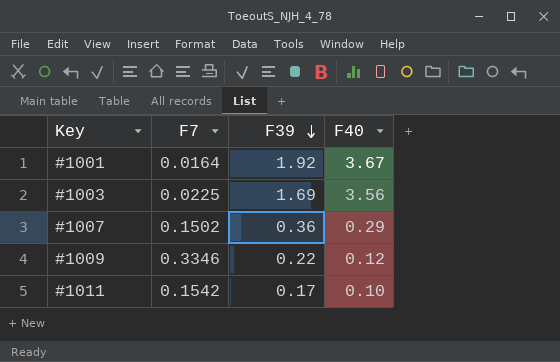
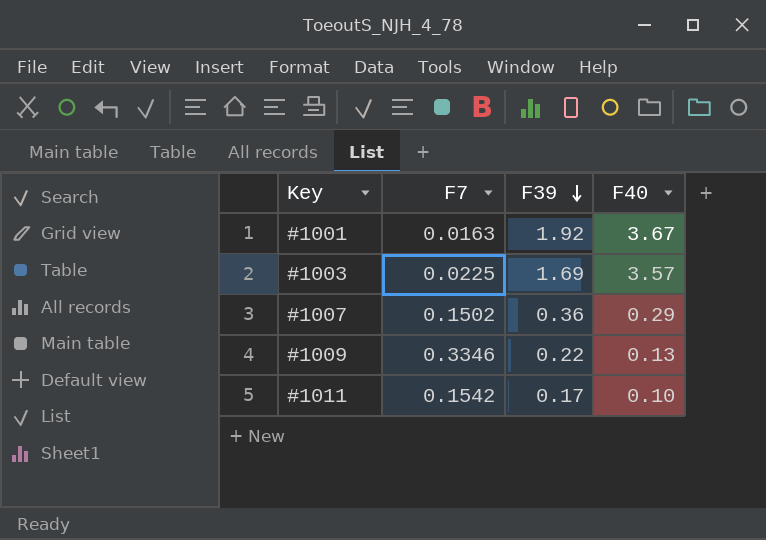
#1001 | F7: 0.0164 -> 0.0163
#1003 | F40: 3.56 -> 3.57
#1009 | F40: 0.12 -> 0.13

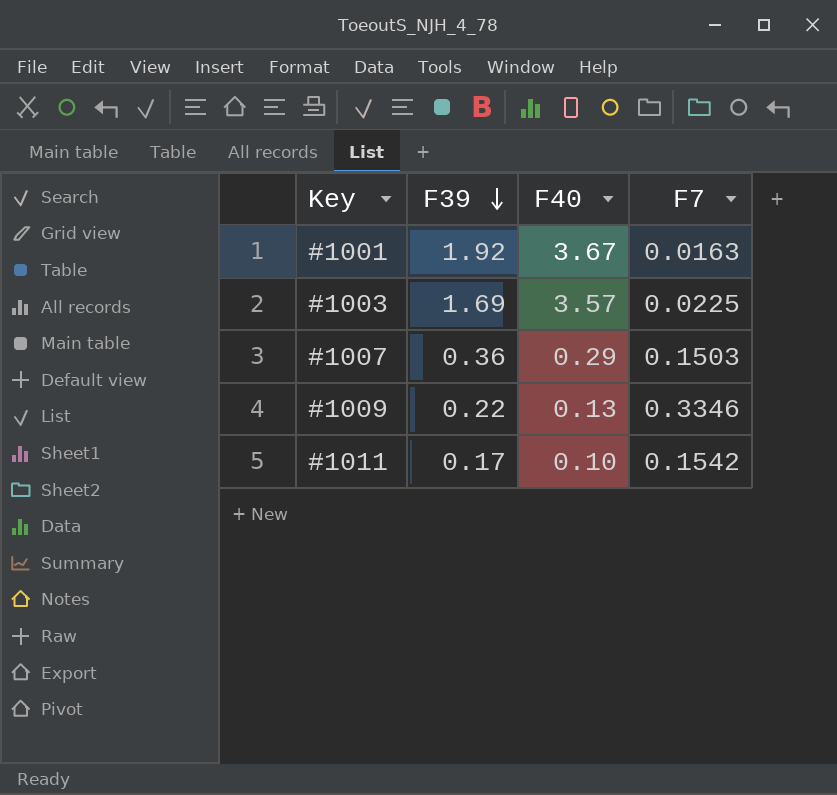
column F7 | position: 2 -> 4
#1007 | F7: 0.1502 -> 0.1503

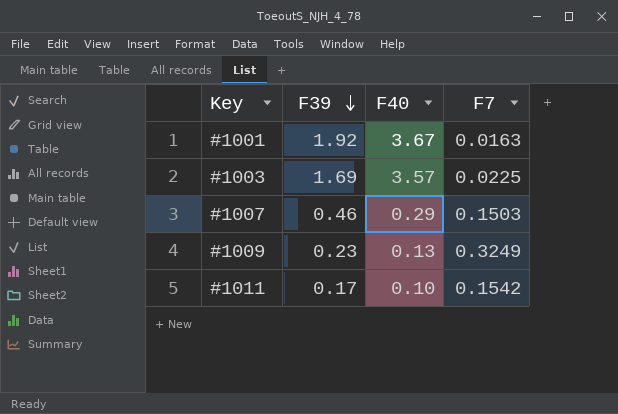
#1007 | F39: 0.36 -> 0.46
#1009 | F39: 0.22 -> 0.23
#1009 | F7: 0.3346 -> 0.3249

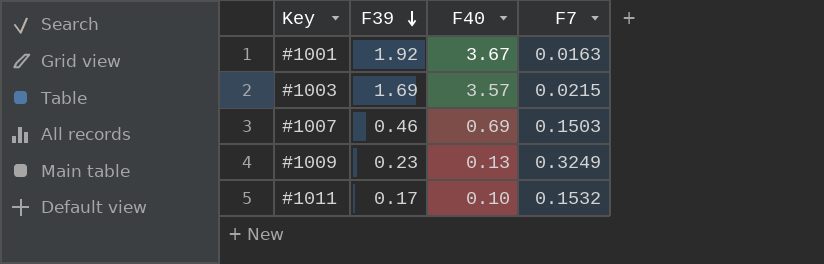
#1003 | F7: 0.0225 -> 0.0215
#1007 | F40: 0.29 -> 0.69
#1011 | F7: 0.1542 -> 0.1532

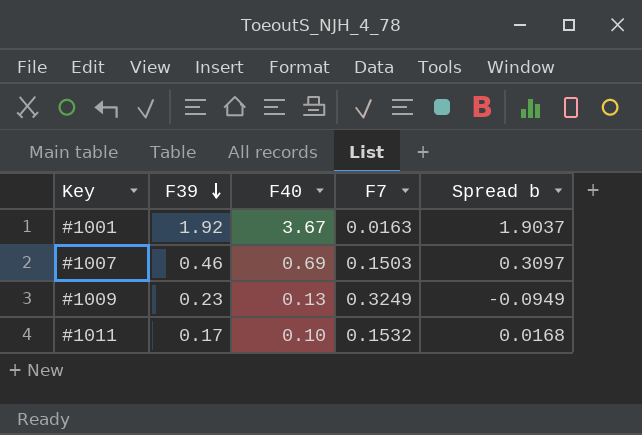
column Spread b | formula: none -> [F39] - [F7]
row #1003: 1.69 | 3.57 | 0.0215 -> none

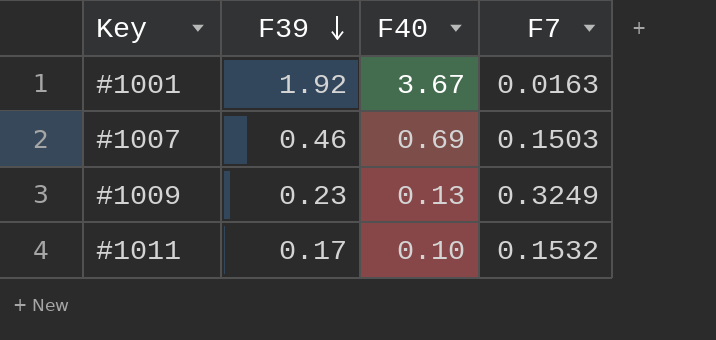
column Spread b | formula: [F39] - [F7] -> none

